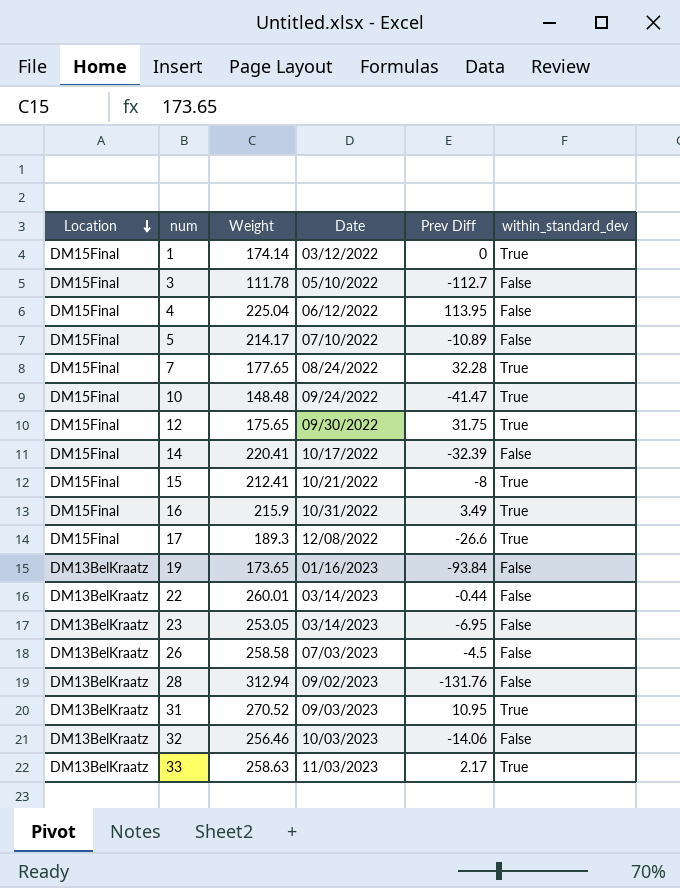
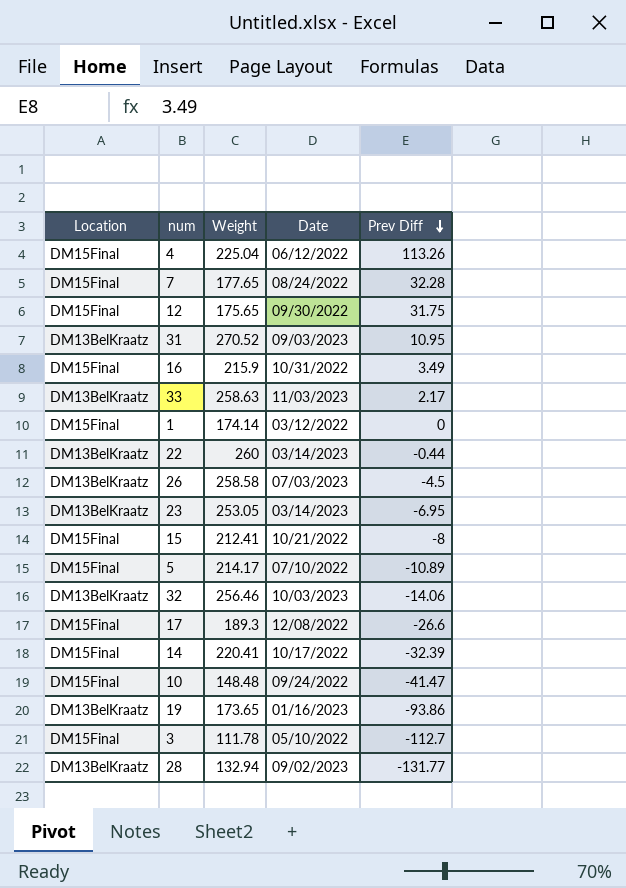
row order: Location descending -> Prev Diff descending
column within_standard_dev | position: 6 -> none
4 | Prev Diff: 113.95 -> 113.26
22 | Weight: 260.01 -> 260
19 | Prev Diff: -93.84 -> -93.86
28 | Weight: 312.94 -> 132.94
28 | Prev Diff: -131.76 -> -131.77

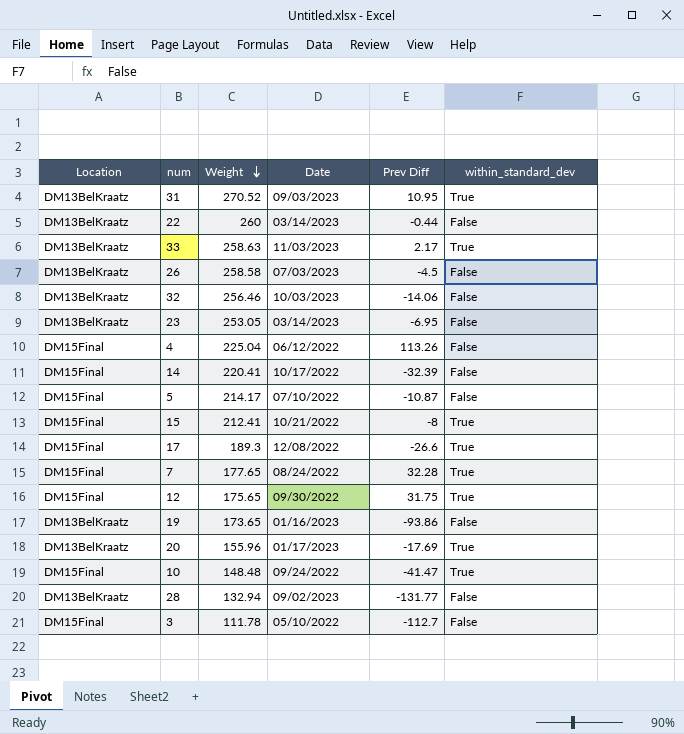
row order: Prev Diff descending -> Weight descending
column within_standard_dev | position: none -> 6
row 16: DM15Final | 215.9 | 10/31/2022 | 3.49 -> none
row 1: DM15Final | 174.14 | 03/12/2022 | 0 -> none
5 | Prev Diff: -10.89 -> -10.87
row 20: none -> DM13BelKraatz | 155.96 | 01/17/2023 | -17.69 | True

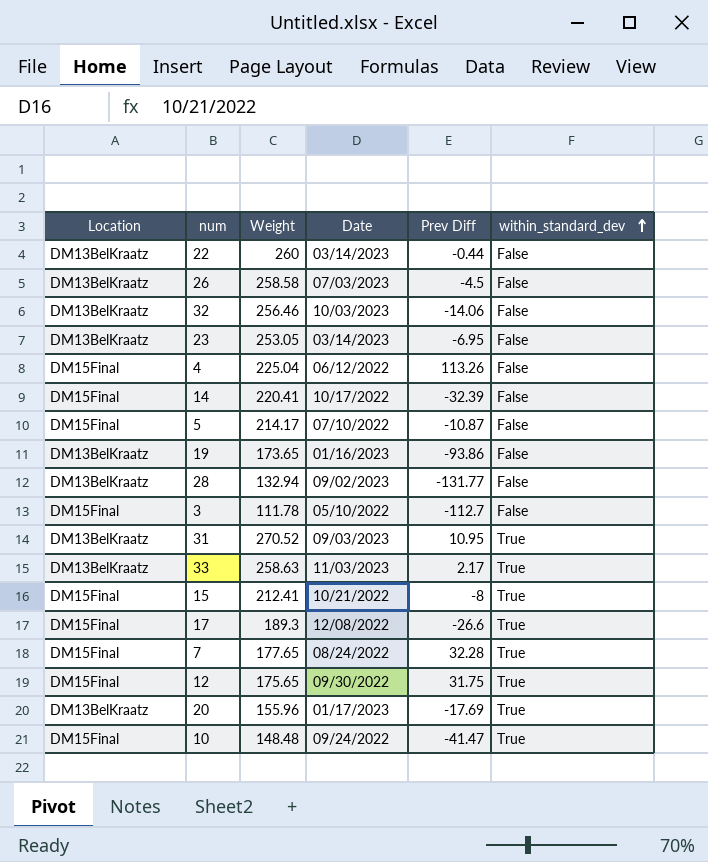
row order: Weight descending -> within_standard_dev ascending

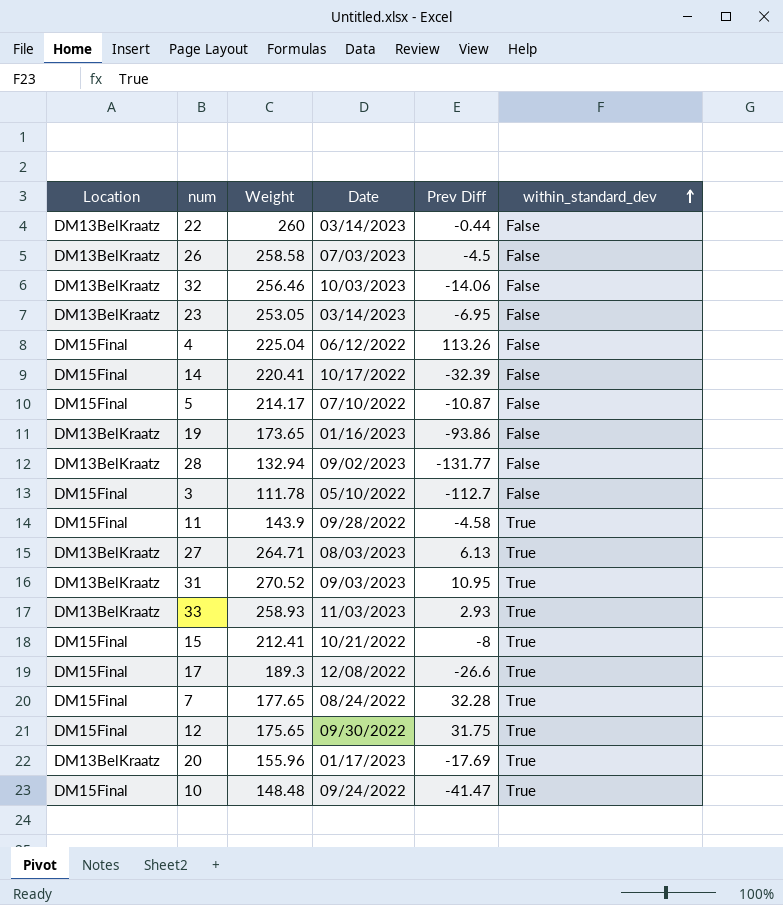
row 11: none -> DM15Final | 143.9 | 09/28/2022 | -4.58 | True
row 27: none -> DM13BelKraatz | 264.71 | 08/03/2023 | 6.13 | True
33 | Weight: 258.63 -> 258.93
33 | Prev Diff: 2.17 -> 2.93

